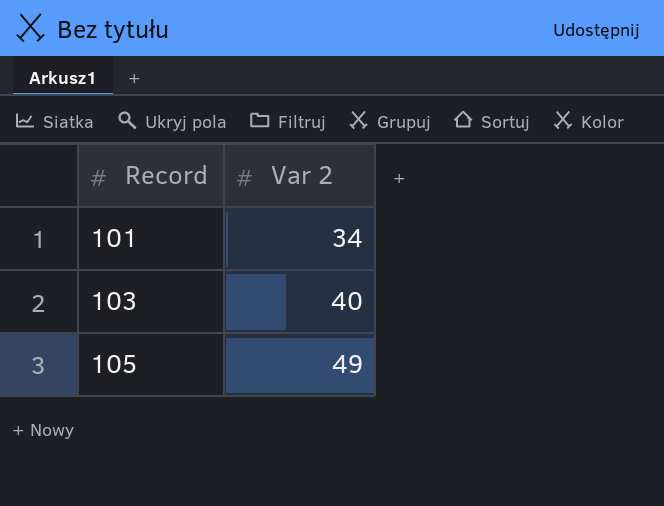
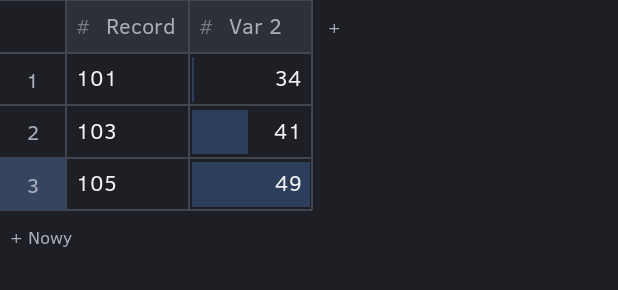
103 | Var 2: 40 -> 41

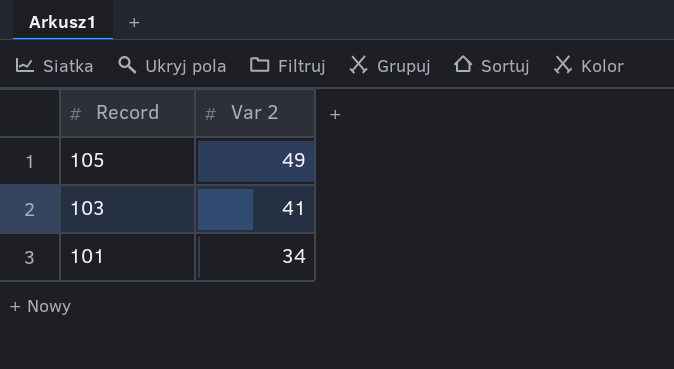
row order: Record ascending -> Record descending

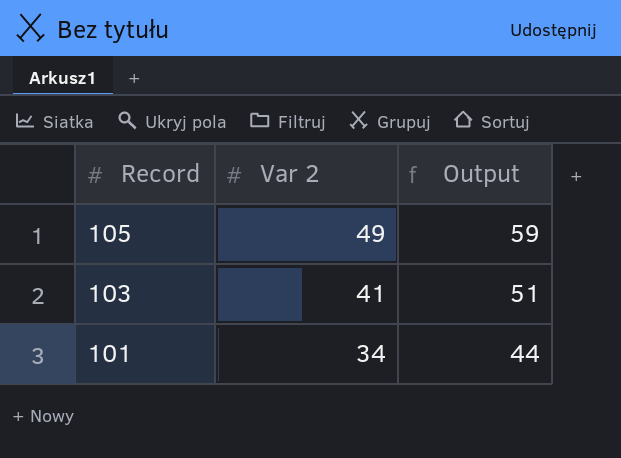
column Output | formula: none -> [Var 2] + 10

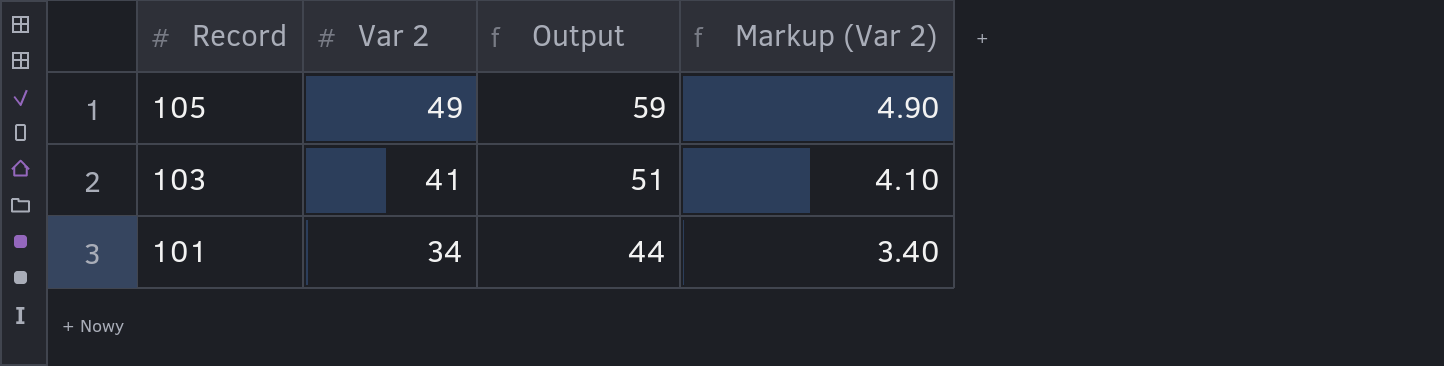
column Markup (Var 2) | formula: none -> [Var 2] * 0.1

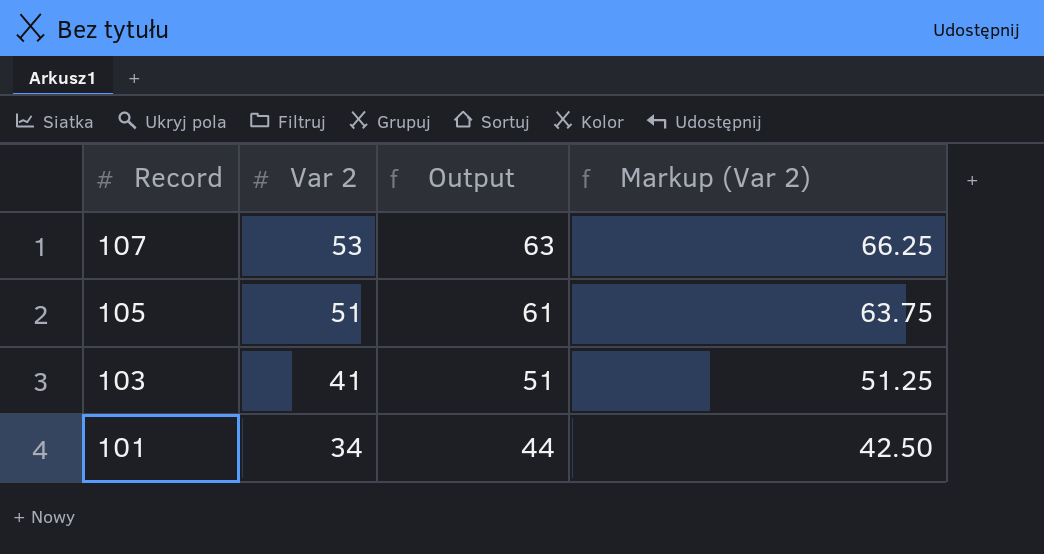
column Markup (Var 2) | formula: [Var 2] * 0.1 -> [Var 2] * 1.25
row 107: none -> 53 | 63 | 66.25
105 | Var 2: 49 -> 51
105 | Output: 59 -> 61

